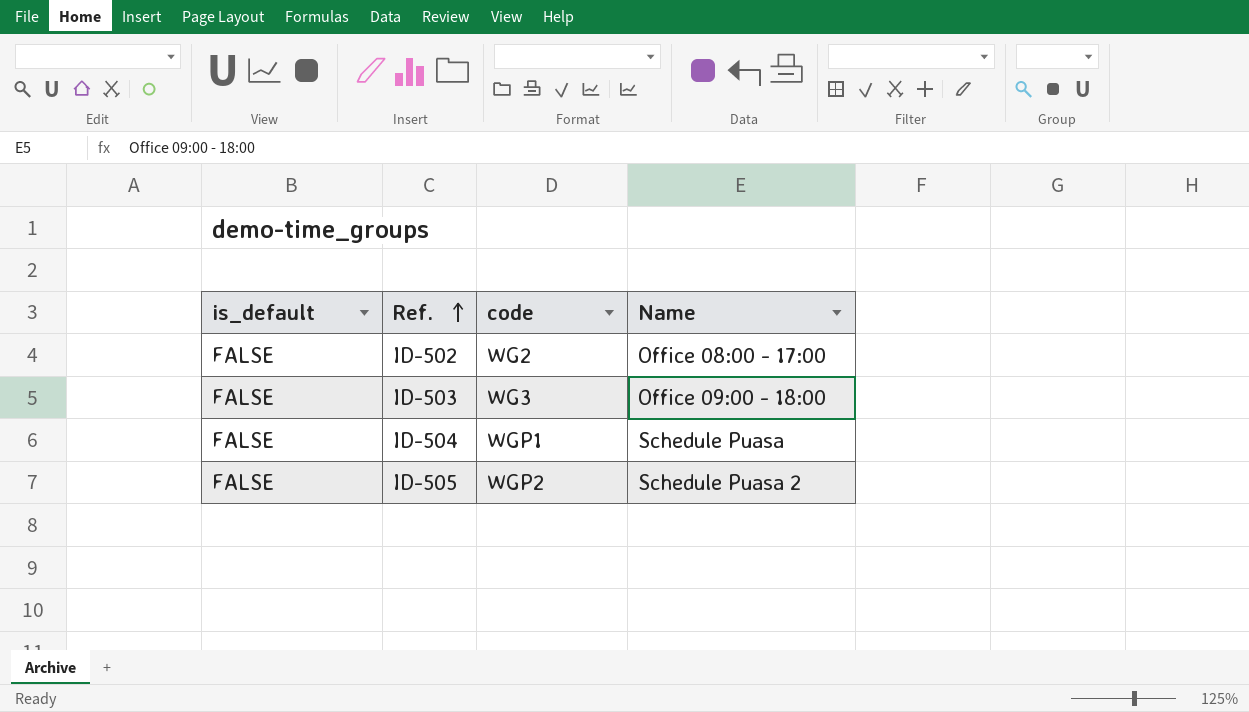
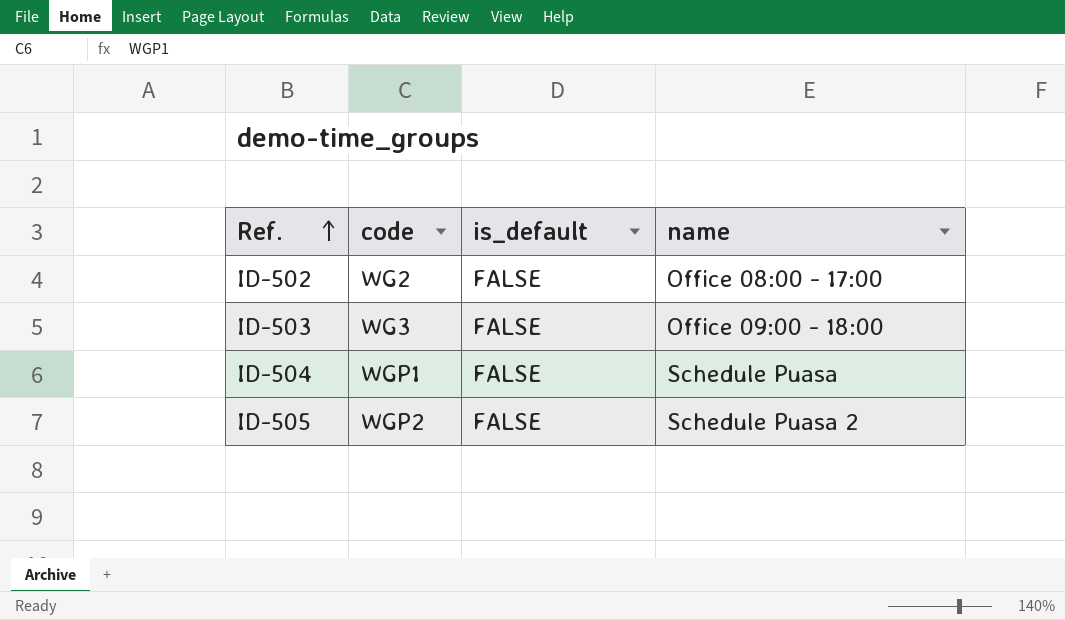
column is_default | position: 1 -> 3
column name: Name -> name

